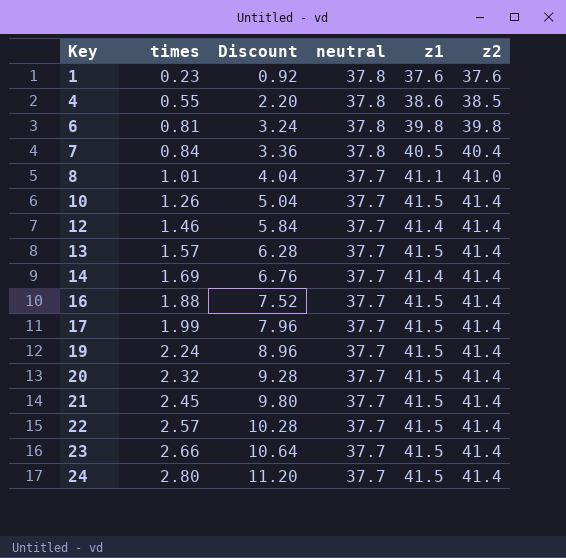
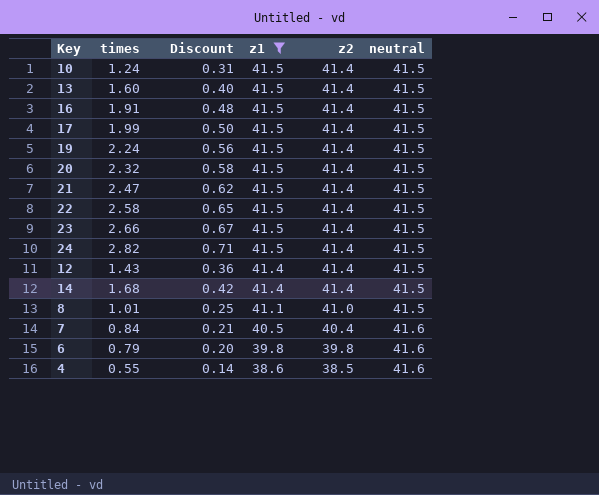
filter: none -> z1 != 37.6
row order: Key ascending -> z1 descending
column Discount | formula: [times] * 4 -> [times] * 0.25
column neutral | position: 4 -> 6
10 | times: 1.26 -> 1.24
10 | neutral: 37.7 -> 41.5
13 | times: 1.57 -> 1.60
13 | neutral: 37.7 -> 41.5
16 | times: 1.88 -> 1.91
16 | neutral: 37.7 -> 41.5
17 | neutral: 37.7 -> 41.5
19 | neutral: 37.7 -> 41.5
20 | neutral: 37.7 -> 41.5
21 | times: 2.45 -> 2.47
21 | neutral: 37.7 -> 41.5
22 | times: 2.57 -> 2.58
22 | neutral: 37.7 -> 41.5
23 | neutral: 37.7 -> 41.5
24 | times: 2.80 -> 2.82
24 | neutral: 37.7 -> 41.5
12 | times: 1.46 -> 1.43
12 | neutral: 37.7 -> 41.5
14 | times: 1.69 -> 1.68
14 | neutral: 37.7 -> 41.5
8 | neutral: 37.7 -> 41.5
7 | neutral: 37.8 -> 41.6
6 | times: 0.81 -> 0.79
6 | neutral: 37.8 -> 41.6
4 | neutral: 37.8 -> 41.6

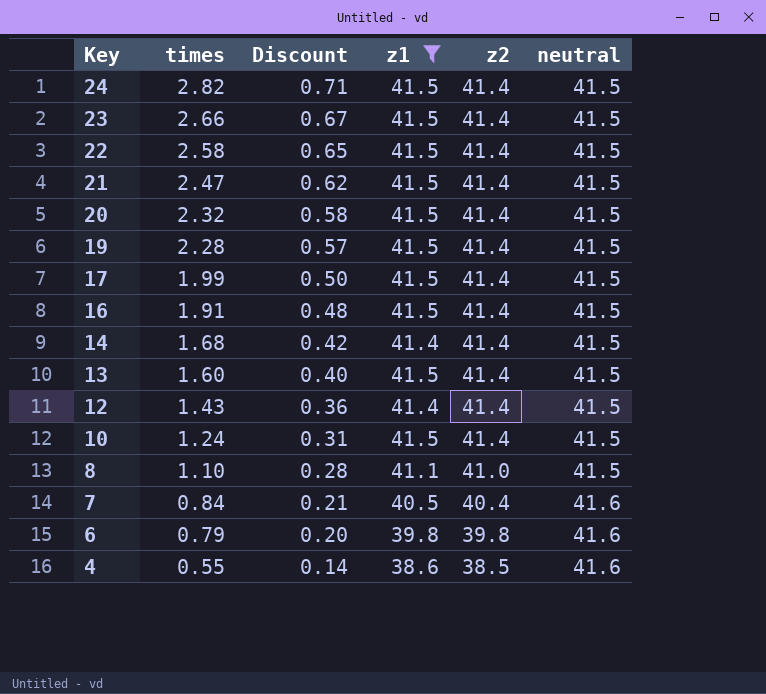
row order: z1 descending -> Key descending
19 | times: 2.24 -> 2.28
19 | Discount: 0.56 -> 0.57
8 | times: 1.01 -> 1.10
8 | Discount: 0.25 -> 0.28

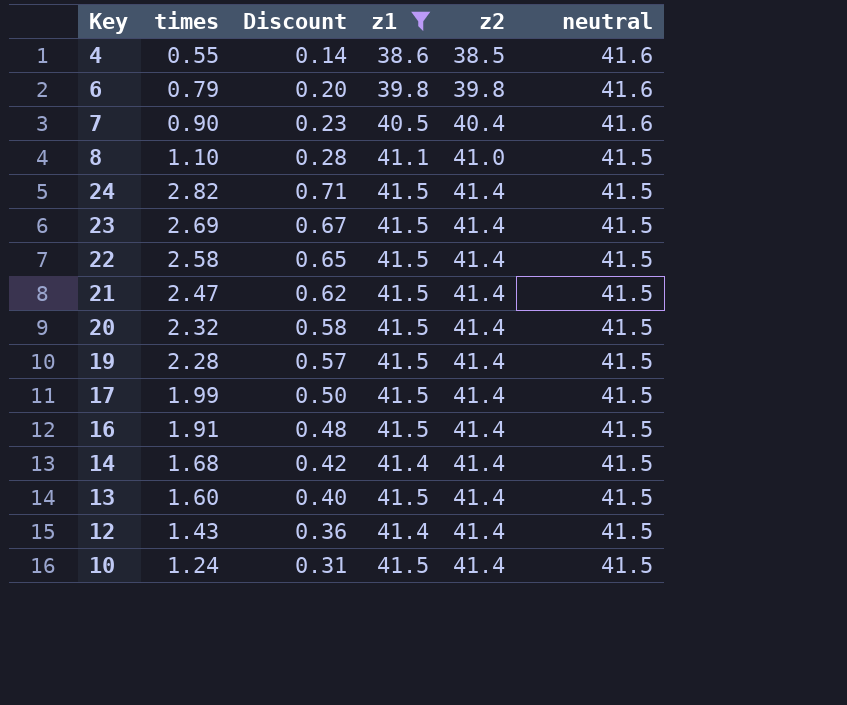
row order: Key descending -> z2 ascending
7 | times: 0.84 -> 0.90
7 | Discount: 0.21 -> 0.23
23 | times: 2.66 -> 2.69

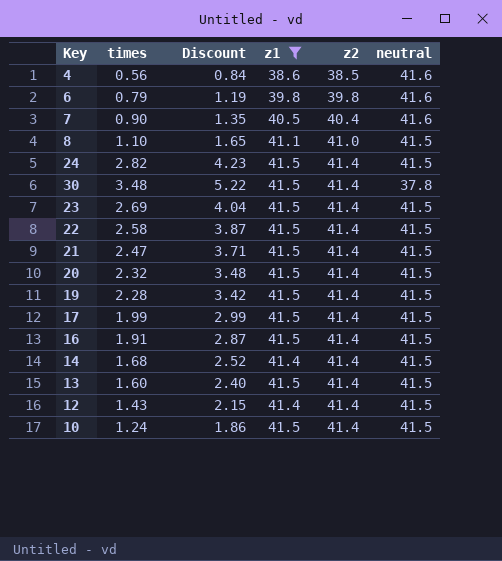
column Discount | formula: [times] * 0.25 -> [times] * 1.5
4 | times: 0.55 -> 0.56
row 30: none -> 3.48 | 5.22 | 41.5 | 41.4 | 37.8

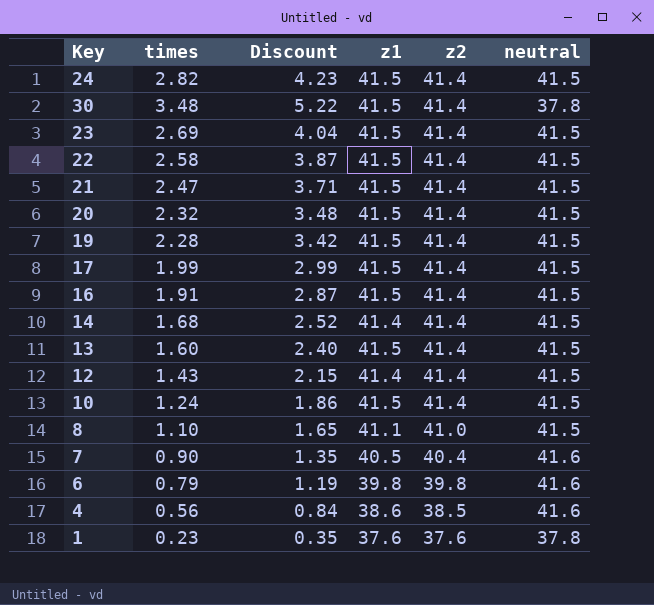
filter: z1 != 37.6 -> none
row order: z2 ascending -> z2 descending

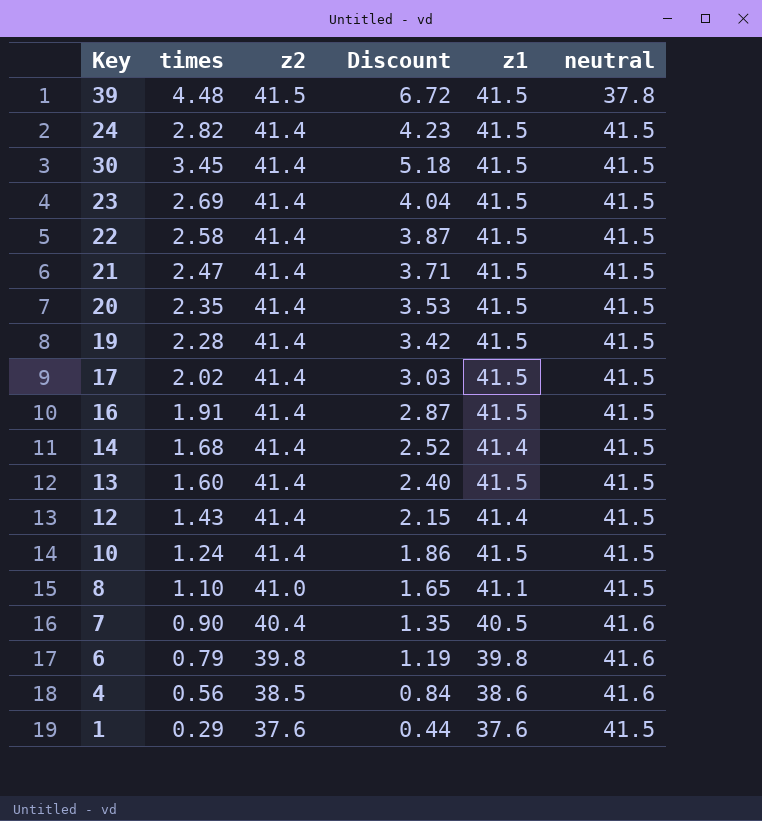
column z2 | position: 5 -> 3
row 39: none -> 4.48 | 41.5 | 6.72 | 41.5 | 37.8
30 | times: 3.48 -> 3.45
30 | Discount: 5.22 -> 5.18
30 | neutral: 37.8 -> 41.5
20 | times: 2.32 -> 2.35
20 | Discount: 3.48 -> 3.53
17 | times: 1.99 -> 2.02
17 | Discount: 2.99 -> 3.03
1 | times: 0.23 -> 0.29
1 | Discount: 0.35 -> 0.44
1 | neutral: 37.8 -> 41.5

